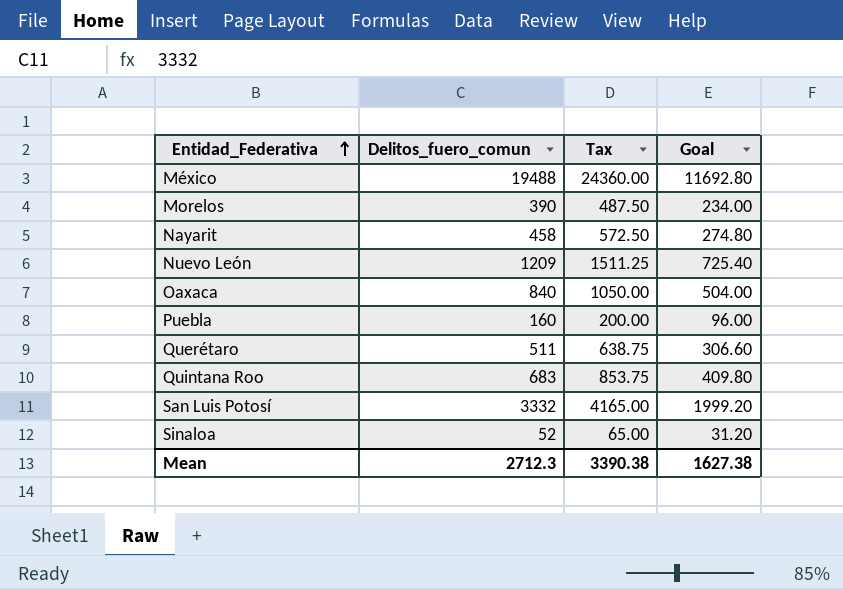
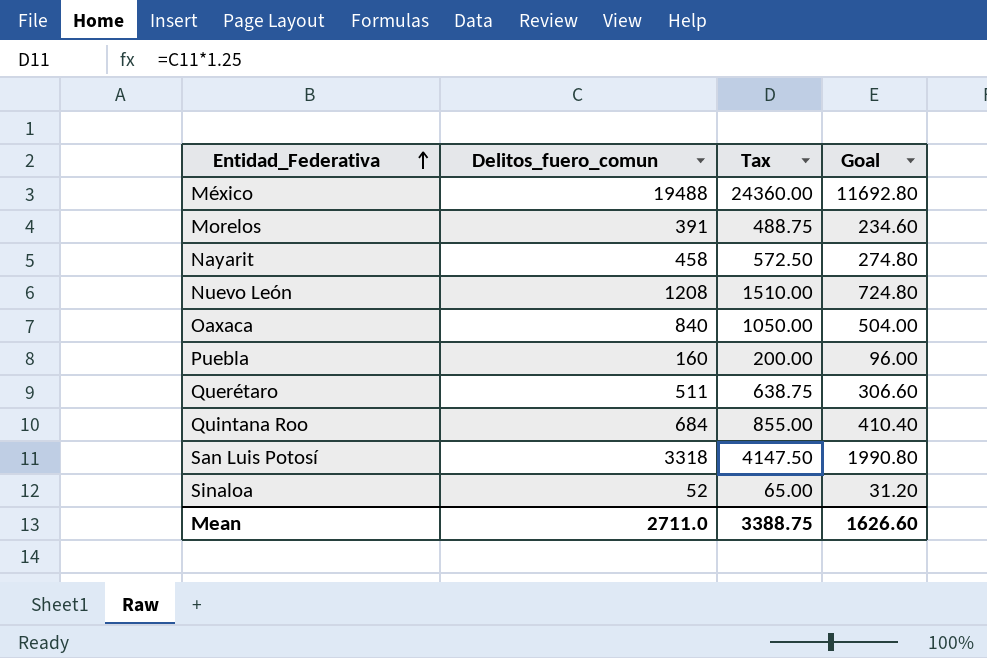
Morelos | Delitos_fuero_comun: 390 -> 391
Morelos | Tax: 487.50 -> 488.75
Morelos | Goal: 234.00 -> 234.60
Nuevo León | Delitos_fuero_comun: 1209 -> 1208
Nuevo León | Tax: 1511.25 -> 1510.00
Nuevo León | Goal: 725.40 -> 724.80
Quintana Roo | Delitos_fuero_comun: 683 -> 684
Quintana Roo | Tax: 853.75 -> 855.00
Quintana Roo | Goal: 409.80 -> 410.40
San Luis Potosí | Delitos_fuero_comun: 3332 -> 3318
San Luis Potosí | Tax: 4165.00 -> 4147.50
San Luis Potosí | Goal: 1999.20 -> 1990.80
Mean | Delitos_fuero_comun: 2712.3 -> 2711.0
Mean | Tax: 3390.38 -> 3388.75
Mean | Goal: 1627.38 -> 1626.60

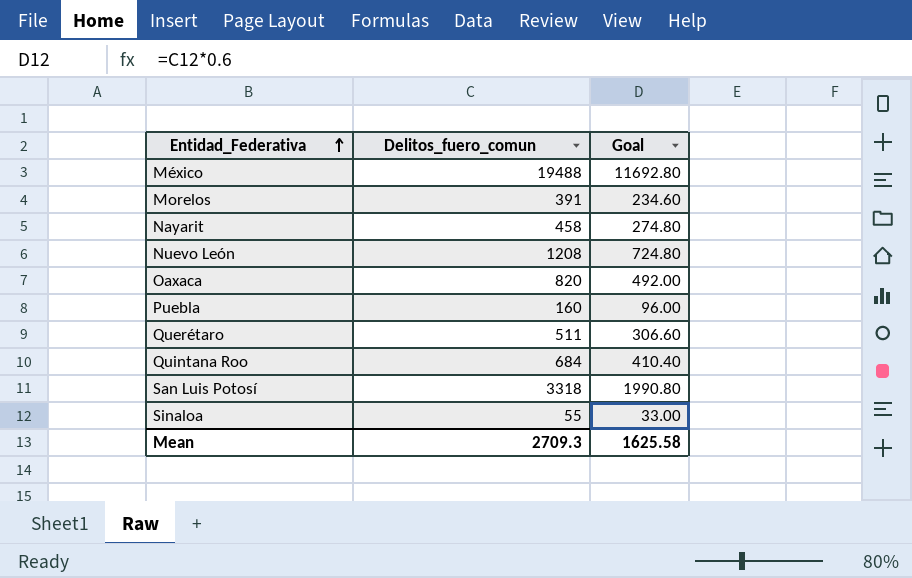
column Tax | formula: [Delitos_fuero_comun] * 1.25 -> none
Oaxaca | Delitos_fuero_comun: 840 -> 820
Oaxaca | Goal: 504.00 -> 492.00
Sinaloa | Delitos_fuero_comun: 52 -> 55
Sinaloa | Goal: 31.20 -> 33.00
Mean | Delitos_fuero_comun: 2711.0 -> 2709.3
Mean | Goal: 1626.60 -> 1625.58

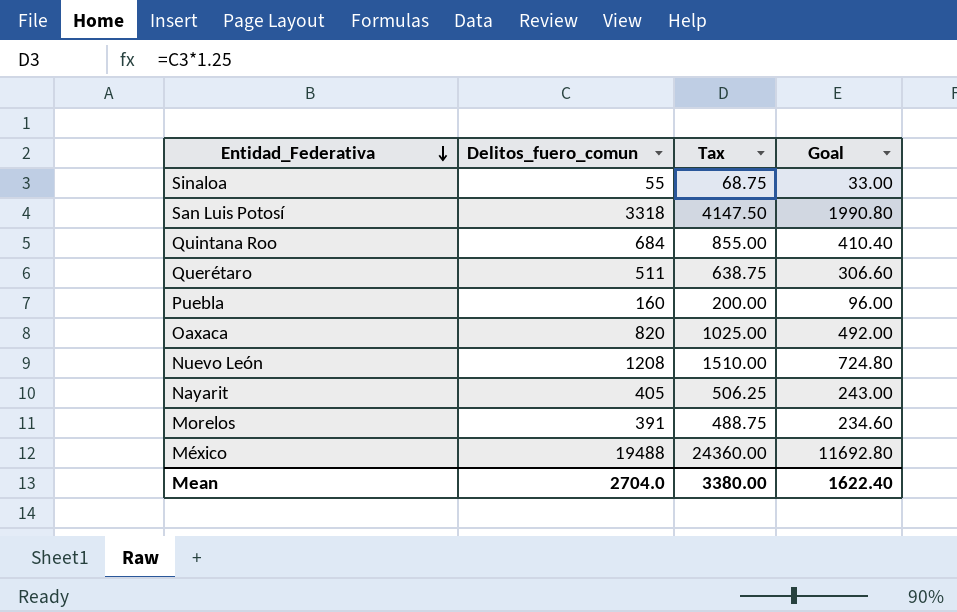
row order: Entidad_Federativa ascending -> Entidad_Federativa descending
column Tax | formula: none -> [Delitos_fuero_comun] * 1.25
Nayarit | Delitos_fuero_comun: 458 -> 405
Nayarit | Goal: 274.80 -> 243.00
Mean | Delitos_fuero_comun: 2709.3 -> 2704.0
Mean | Goal: 1625.58 -> 1622.40

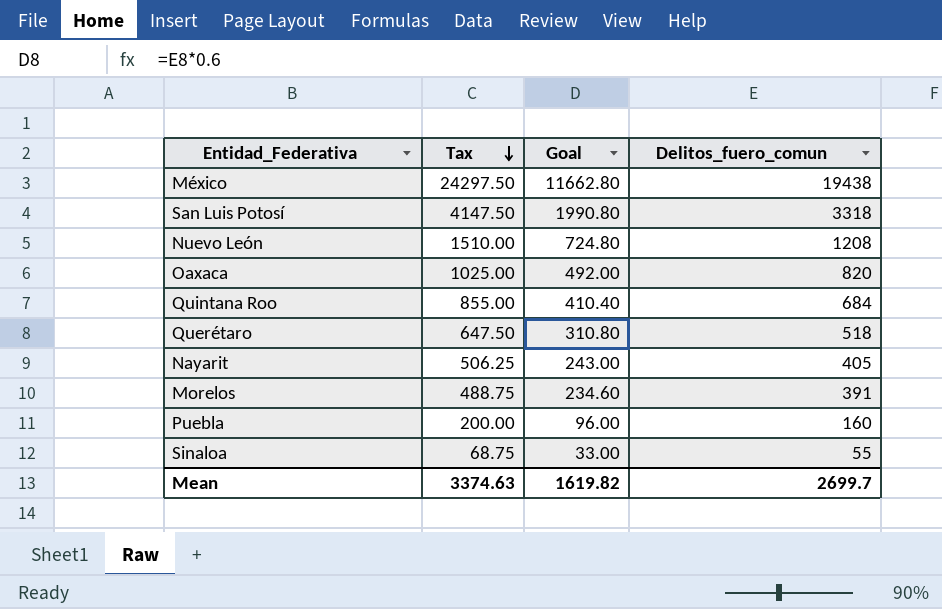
row order: Entidad_Federativa descending -> Tax descending
column Delitos_fuero_comun | position: 2 -> 4
México | Tax: 24360.00 -> 24297.50
México | Goal: 11692.80 -> 11662.80
México | Delitos_fuero_comun: 19488 -> 19438
Querétaro | Tax: 638.75 -> 647.50
Querétaro | Goal: 306.60 -> 310.80
Querétaro | Delitos_fuero_comun: 511 -> 518
Mean | Tax: 3380.00 -> 3374.63
Mean | Goal: 1622.40 -> 1619.82
Mean | Delitos_fuero_comun: 2704.0 -> 2699.7

